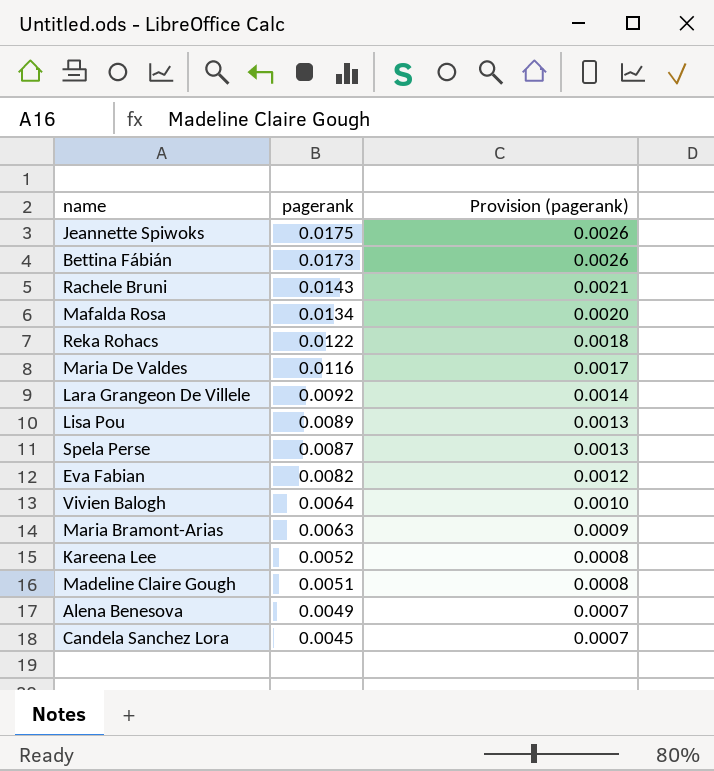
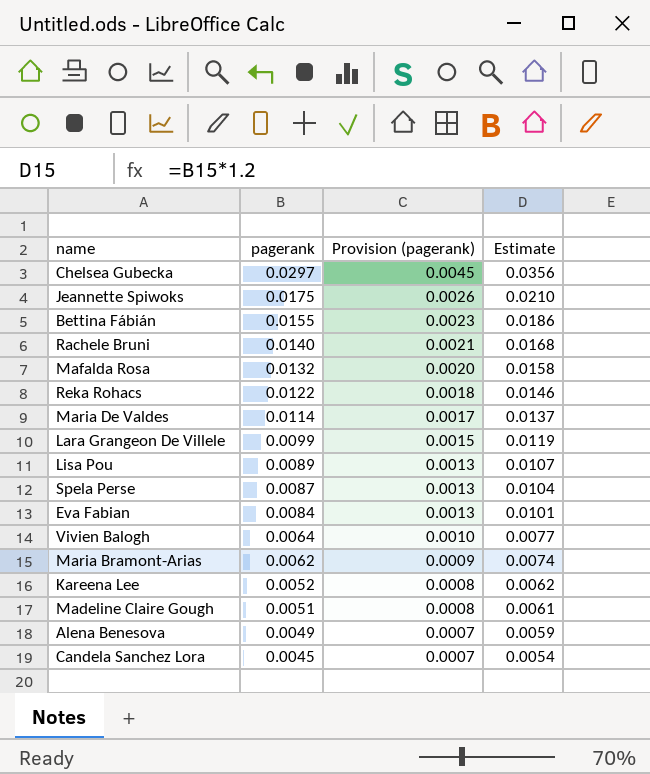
column Estimate | formula: none -> [pagerank] * 1.2
row Chelsea Gubecka: none -> 0.0297 | 0.0045 | 0.0356
Bettina Fábián | pagerank: 0.0173 -> 0.0155
Bettina Fábián | Provision (pagerank): 0.0026 -> 0.0023
Rachele Bruni | pagerank: 0.0143 -> 0.0140
Mafalda Rosa | pagerank: 0.0134 -> 0.0132
Maria De Valdes | pagerank: 0.0116 -> 0.0114
Lara Grangeon De Villele | pagerank: 0.0092 -> 0.0099
Lara Grangeon De Villele | Provision (pagerank): 0.0014 -> 0.0015
Eva Fabian | pagerank: 0.0082 -> 0.0084
Eva Fabian | Provision (pagerank): 0.0012 -> 0.0013
Maria Bramont-Arias | pagerank: 0.0063 -> 0.0062

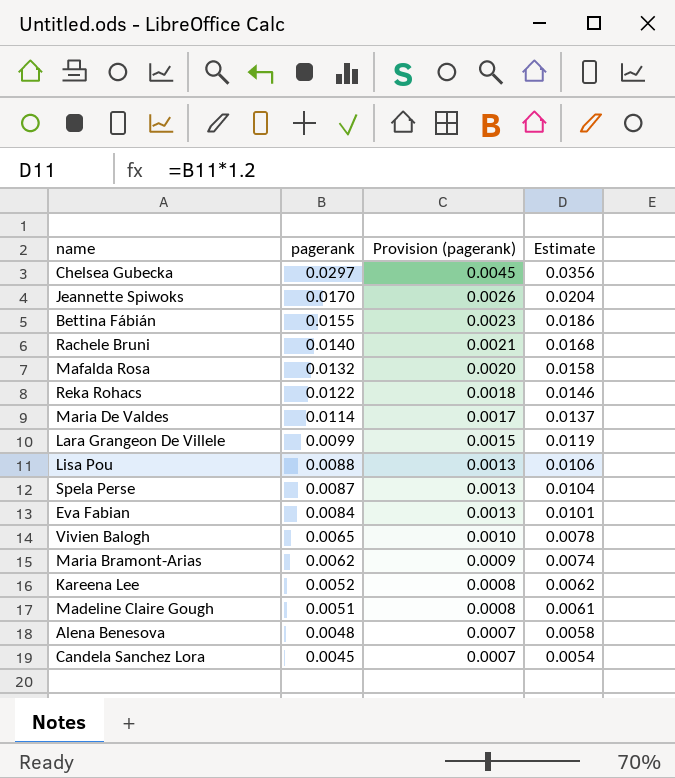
Jeannette Spiwoks | pagerank: 0.0175 -> 0.0170
Jeannette Spiwoks | Estimate: 0.0210 -> 0.0204
Lisa Pou | pagerank: 0.0089 -> 0.0088
Lisa Pou | Estimate: 0.0107 -> 0.0106
Vivien Balogh | pagerank: 0.0064 -> 0.0065
Vivien Balogh | Estimate: 0.0077 -> 0.0078
Alena Benesova | pagerank: 0.0049 -> 0.0048
Alena Benesova | Estimate: 0.0059 -> 0.0058

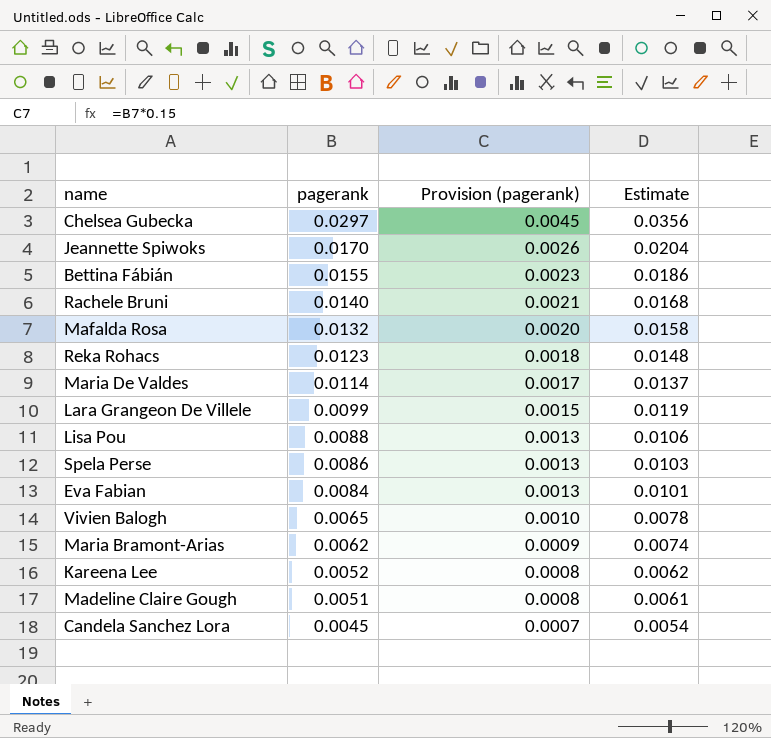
row Alena Benesova: 0.0048 | 0.0007 | 0.0058 -> none
Reka Rohacs | pagerank: 0.0122 -> 0.0123
Reka Rohacs | Estimate: 0.0146 -> 0.0148
Spela Perse | pagerank: 0.0087 -> 0.0086
Spela Perse | Estimate: 0.0104 -> 0.0103

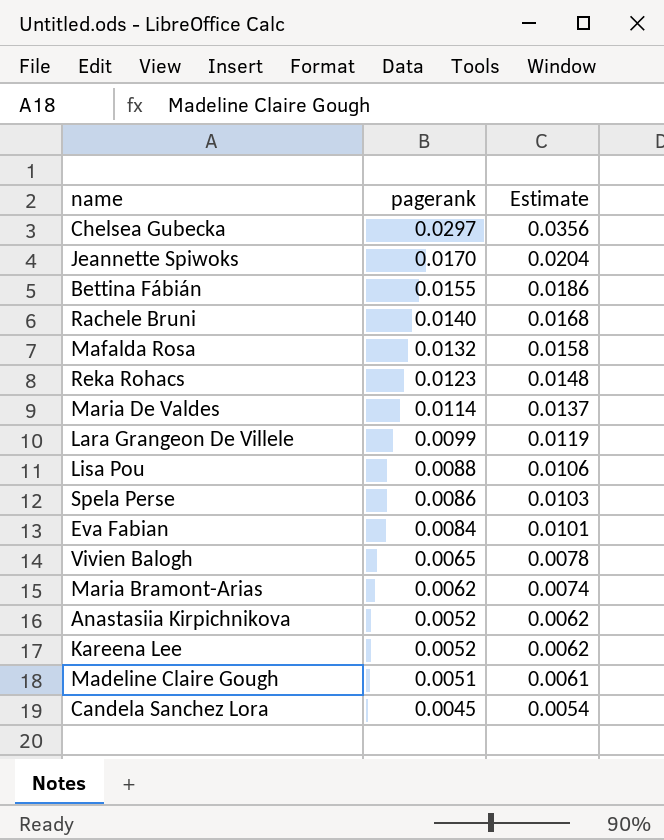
column Provision (pagerank) | formula: [pagerank] * 0.15 -> none
row Anastasiia Kirpichnikova: none -> 0.0052 | 0.0062

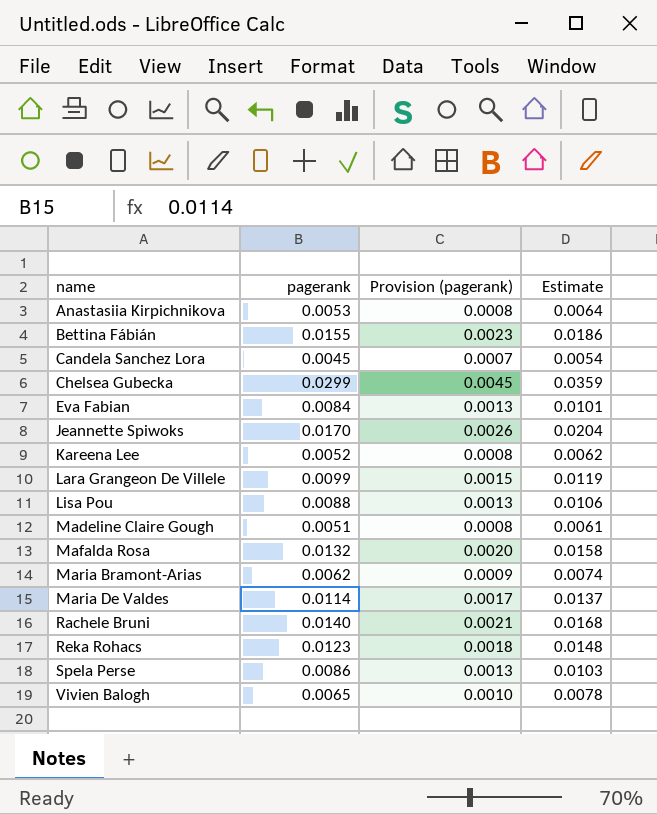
row order: pagerank descending -> name ascending
column Provision (pagerank) | formula: none -> [pagerank] * 0.15
Anastasiia Kirpichnikova | pagerank: 0.0052 -> 0.0053
Anastasiia Kirpichnikova | Estimate: 0.0062 -> 0.0064
Chelsea Gubecka | pagerank: 0.0297 -> 0.0299
Chelsea Gubecka | Estimate: 0.0356 -> 0.0359

